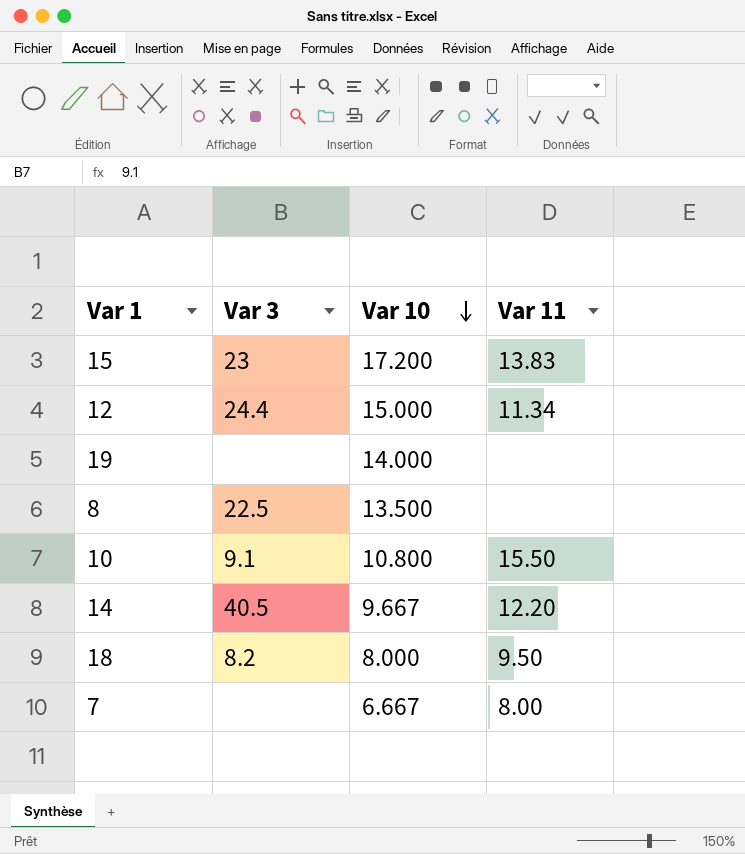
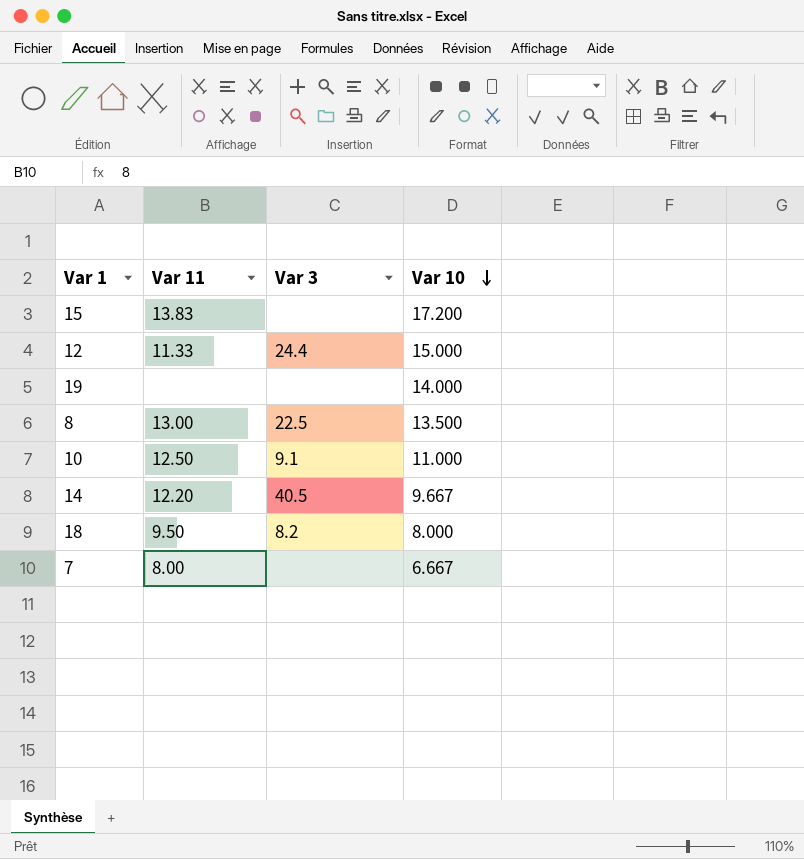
column Var 11 | position: 4 -> 2
15 | Var 3: 23 -> none
12 | Var 11: 11.34 -> 11.33
8 | Var 11: none -> 13.00
10 | Var 11: 15.50 -> 12.50
10 | Var 10: 10.800 -> 11.000

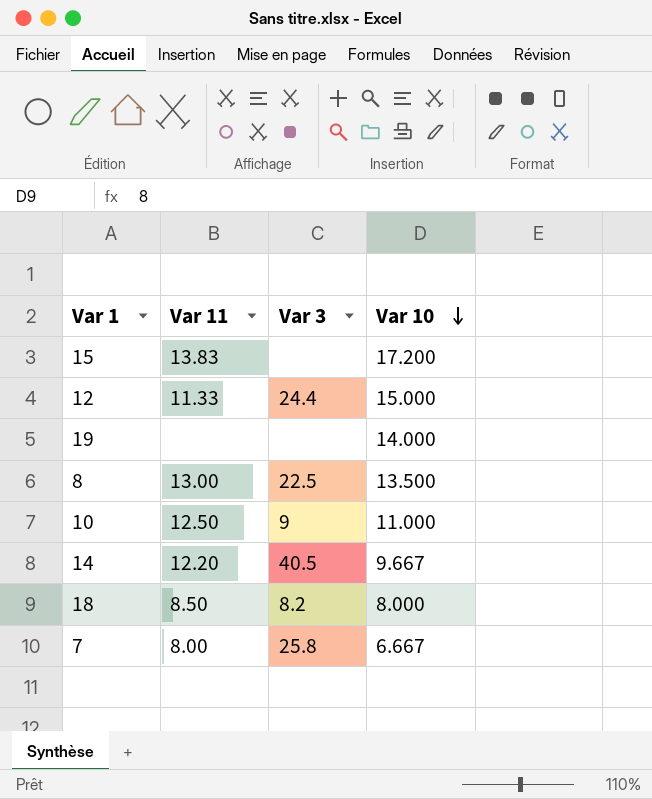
10 | Var 3: 9.1 -> 9
18 | Var 11: 9.50 -> 8.50
7 | Var 3: none -> 25.8

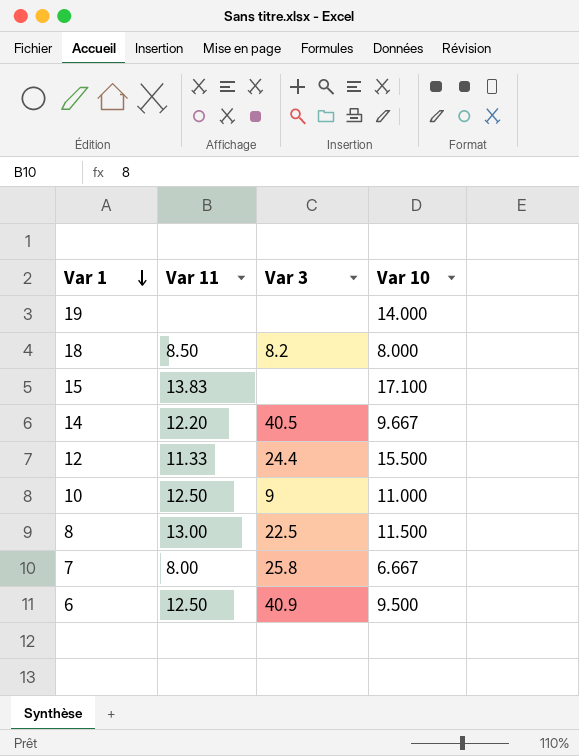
row order: Var 10 descending -> Var 1 descending
15 | Var 10: 17.200 -> 17.100
12 | Var 10: 15.000 -> 15.500
8 | Var 10: 13.500 -> 11.500
row 6: none -> 12.50 | 40.9 | 9.500

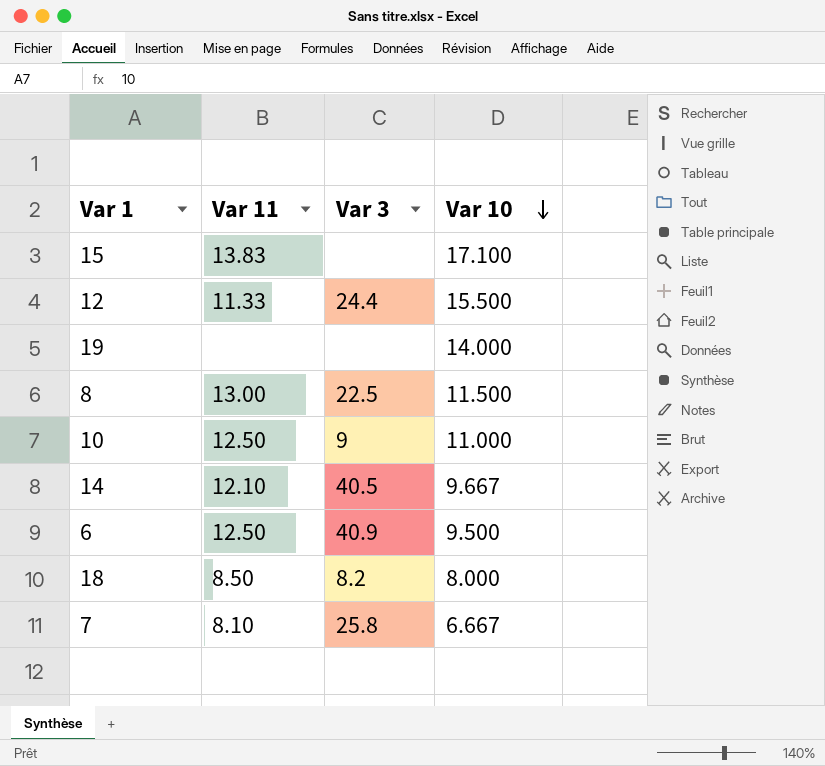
row order: Var 1 descending -> Var 10 descending
14 | Var 11: 12.20 -> 12.10
7 | Var 11: 8.00 -> 8.10

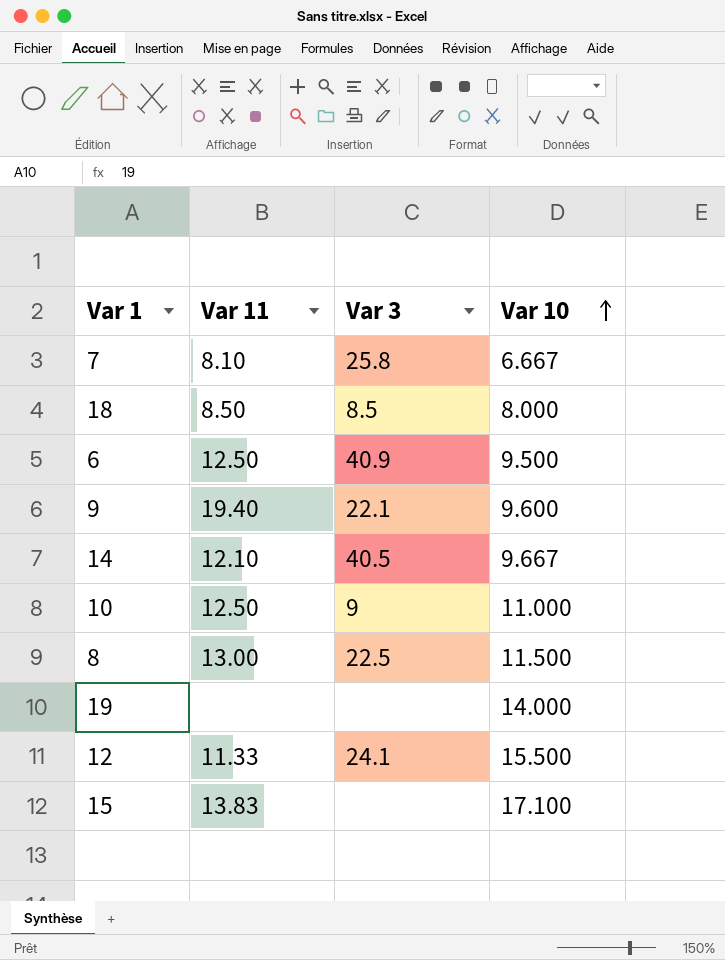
row order: Var 10 descending -> Var 10 ascending
18 | Var 3: 8.2 -> 8.5
row 9: none -> 19.40 | 22.1 | 9.600
12 | Var 3: 24.4 -> 24.1

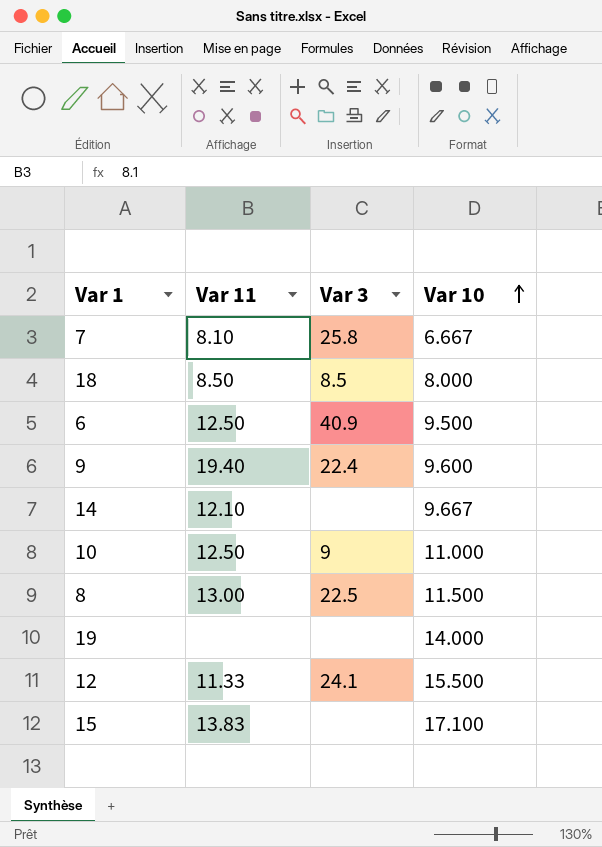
9 | Var 3: 22.1 -> 22.4
14 | Var 3: 40.5 -> none

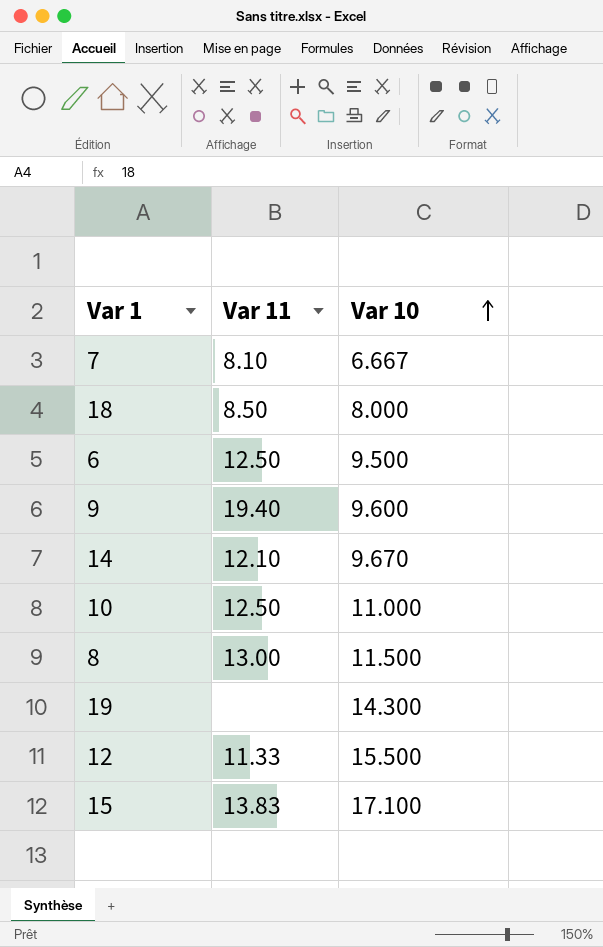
column Var 3 | position: 3 -> none
14 | Var 10: 9.667 -> 9.670
19 | Var 10: 14.000 -> 14.300

